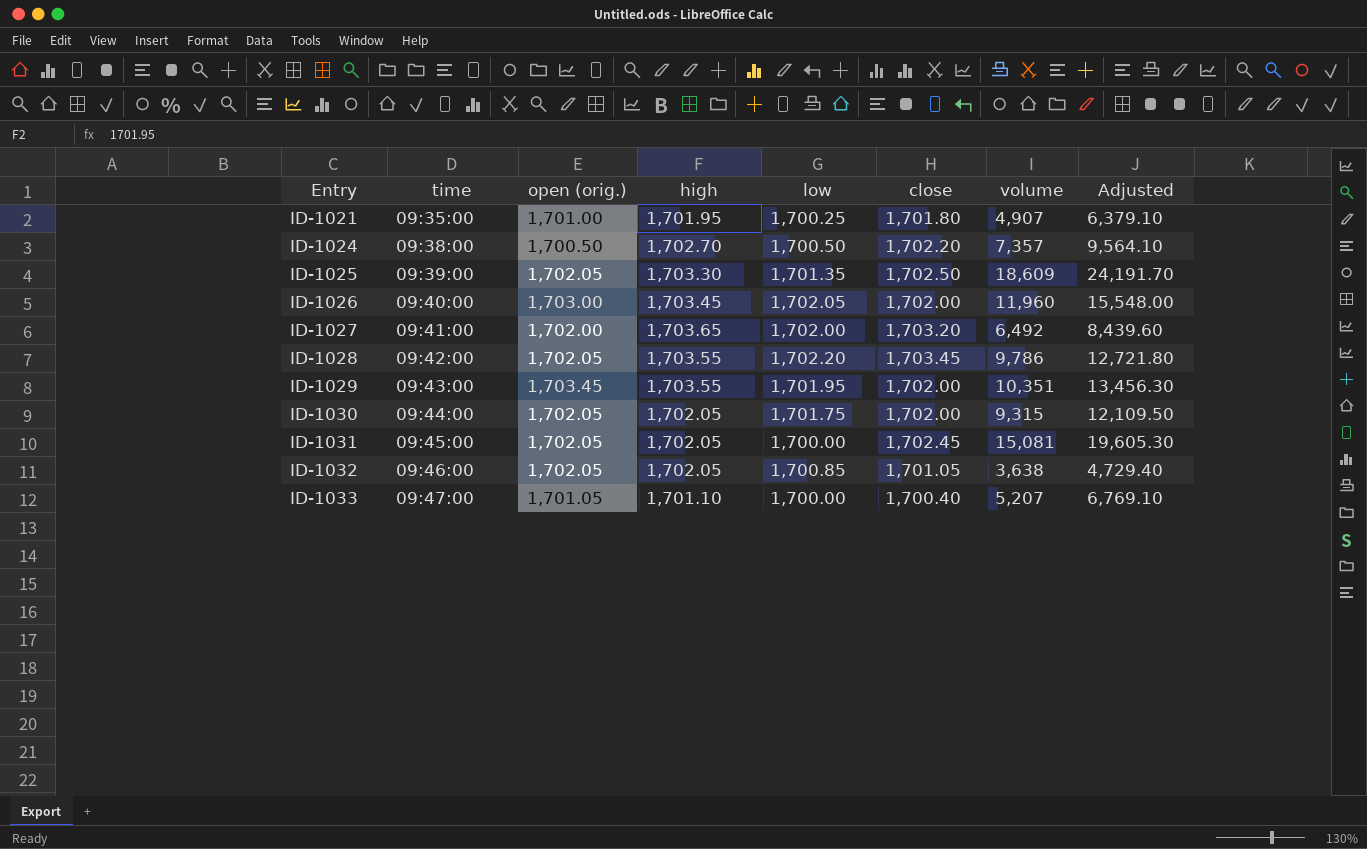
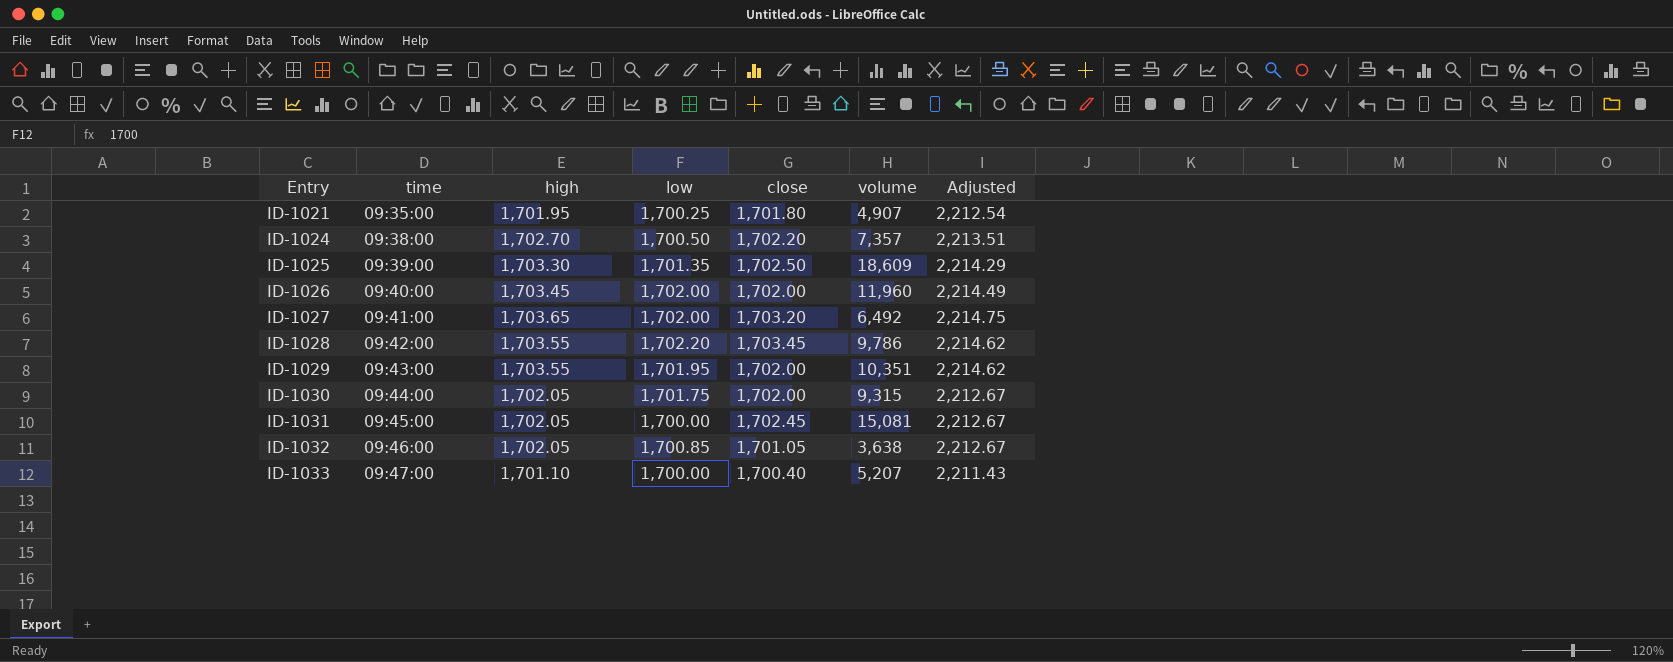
column open (orig.) | position: 3 -> none
column Adjusted | formula: [volume] * 1.3 -> [high] * 1.3
ID-1026 | low: 1,702.05 -> 1,702.00

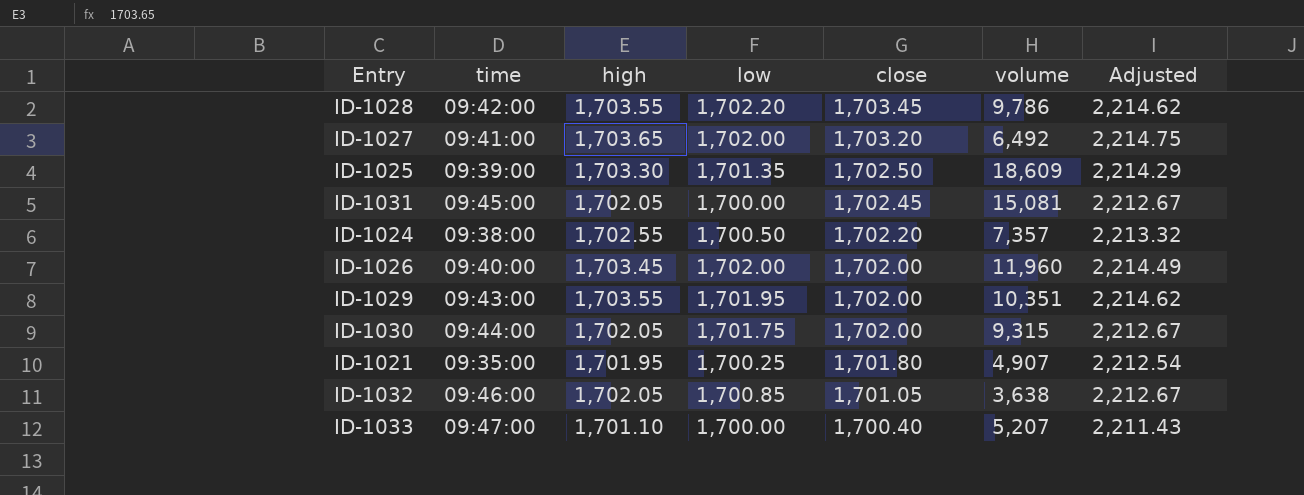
row order: Entry ascending -> close descending
ID-1024 | high: 1,702.70 -> 1,702.55
ID-1024 | Adjusted: 2,213.51 -> 2,213.32

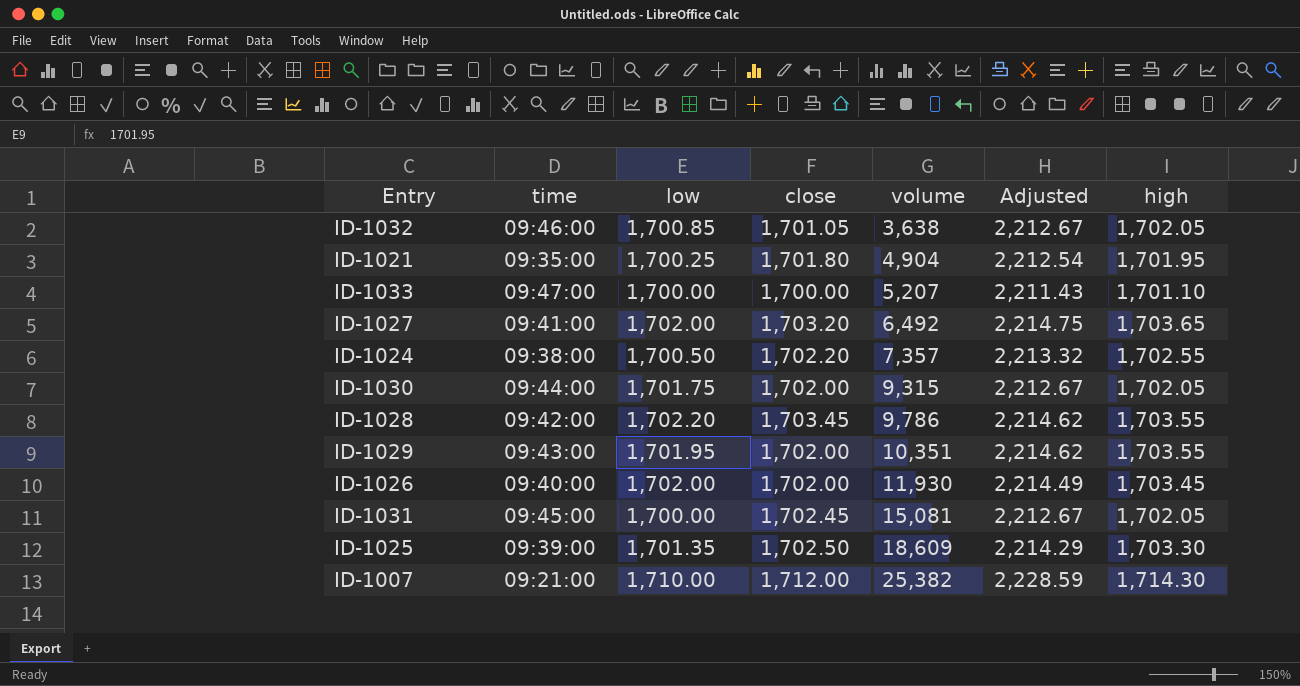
row order: close descending -> volume ascending
column high | position: 3 -> 7
ID-1021 | volume: 4,907 -> 4,904
ID-1033 | close: 1,700.40 -> 1,700.00
ID-1026 | volume: 11,960 -> 11,930
row ID-1007: none -> 09:21:00 | 1,710.00 | 1,712.00 | 25,382 | 2,228.59 | 1,714.30

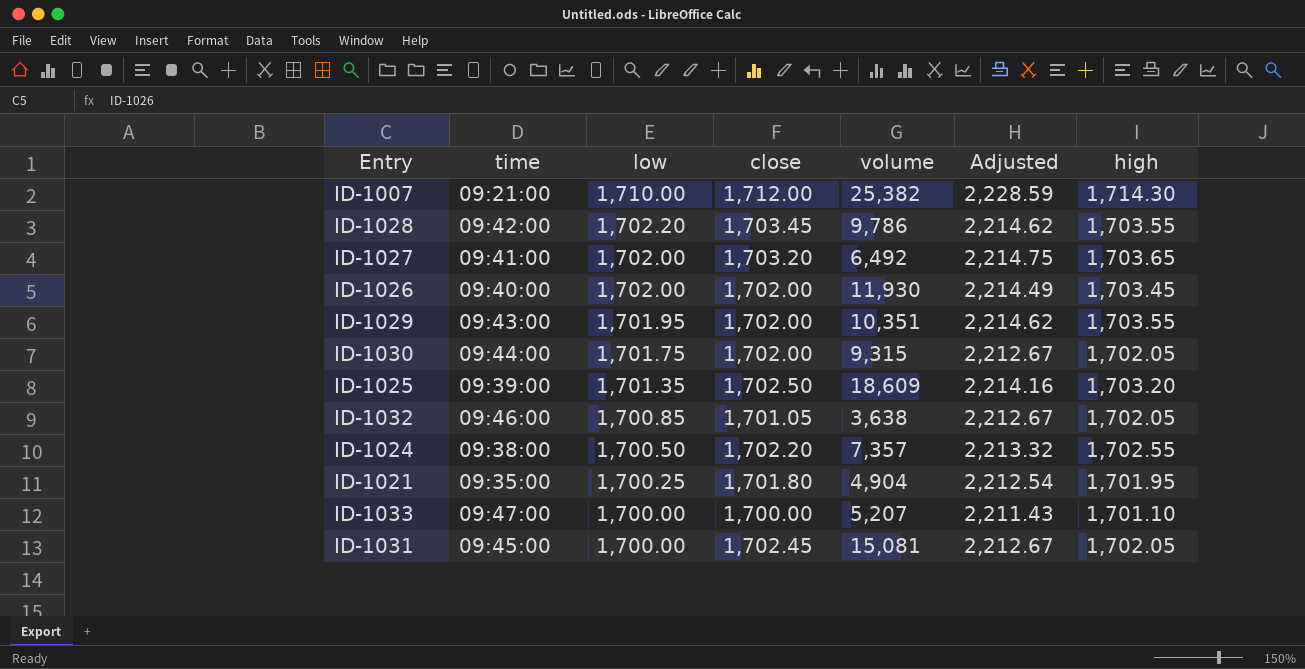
row order: volume ascending -> low descending
ID-1025 | Adjusted: 2,214.29 -> 2,214.16
ID-1025 | high: 1,703.30 -> 1,703.20

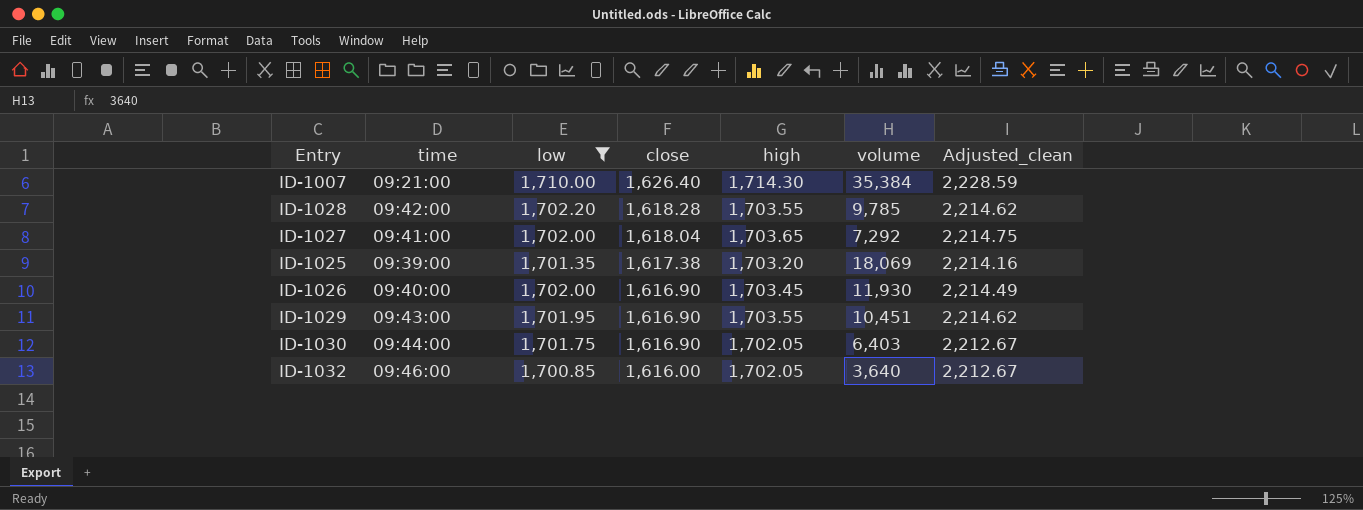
filter: none -> low >= 1,700.85
row order: low descending -> close descending
column high | position: 7 -> 5
column name: Adjusted -> Adjusted_clean
ID-1007 | close: 1,712.00 -> 1,626.40
ID-1007 | volume: 25,382 -> 35,384
ID-1028 | close: 1,703.45 -> 1,618.28
ID-1028 | volume: 9,786 -> 9,785
ID-1027 | close: 1,703.20 -> 1,618.04
ID-1027 | volume: 6,492 -> 7,292
ID-1025 | close: 1,702.50 -> 1,617.38
ID-1025 | volume: 18,609 -> 18,069
ID-1026 | close: 1,702.00 -> 1,616.90
ID-1029 | close: 1,702.00 -> 1,616.90
ID-1029 | volume: 10,351 -> 10,451
ID-1030 | close: 1,702.00 -> 1,616.90
ID-1030 | volume: 9,315 -> 6,403
ID-1032 | close: 1,701.05 -> 1,616.00
ID-1032 | volume: 3,638 -> 3,640

